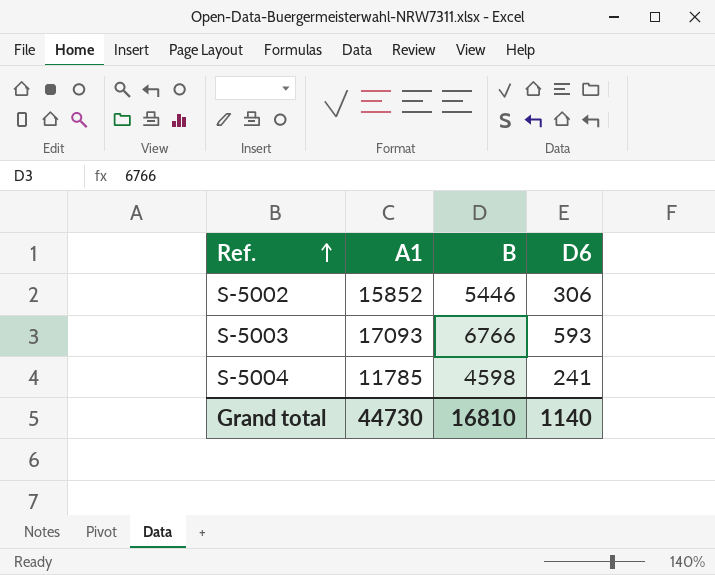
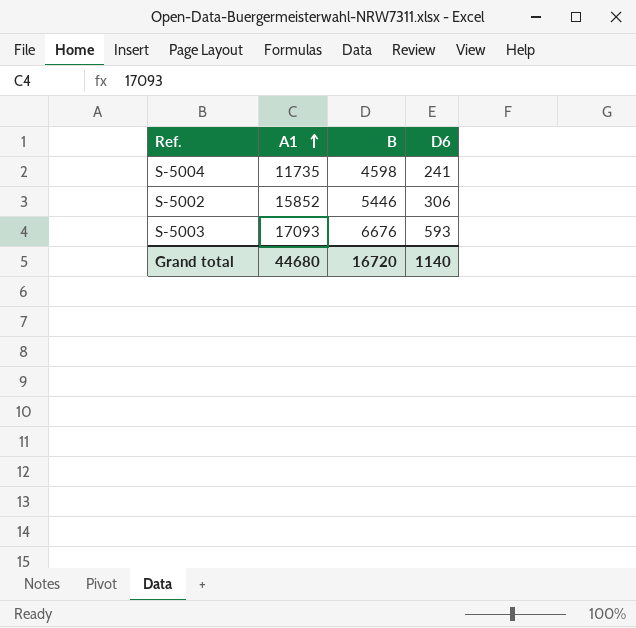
row order: Ref. ascending -> A1 ascending
S-5004 | A1: 11785 -> 11735
S-5003 | B: 6766 -> 6676
Grand total | A1: 44730 -> 44680
Grand total | B: 16810 -> 16720

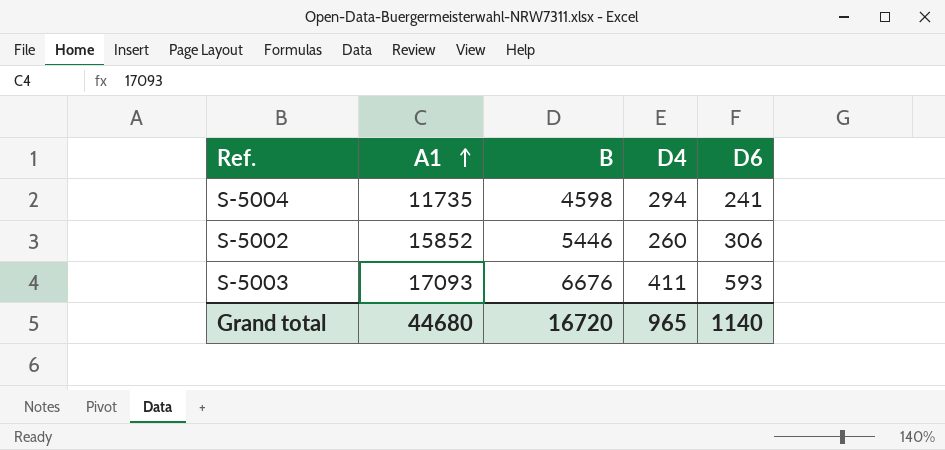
column D4 | position: none -> 4

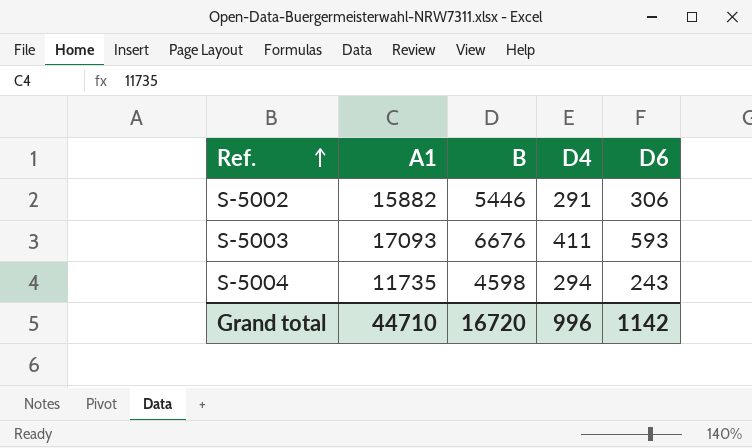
row order: A1 ascending -> Ref. ascending
S-5002 | A1: 15852 -> 15882
S-5002 | D4: 260 -> 291
S-5004 | D6: 241 -> 243
Grand total | A1: 44680 -> 44710
Grand total | D4: 965 -> 996
Grand total | D6: 1140 -> 1142

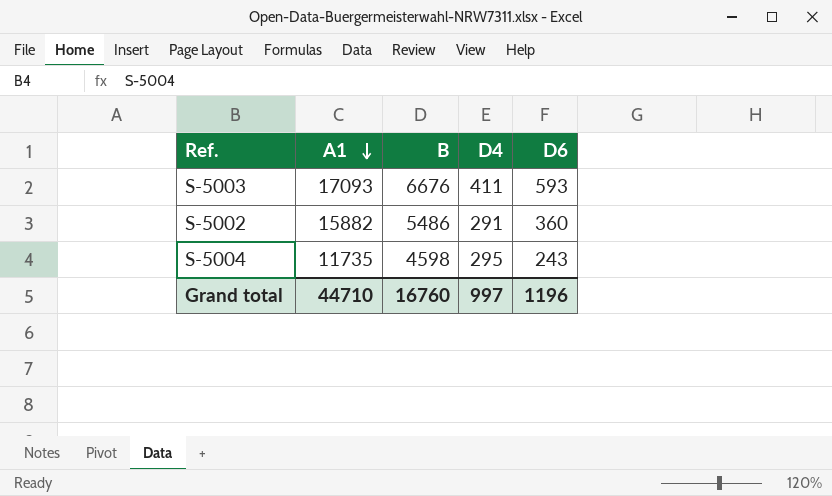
row order: Ref. ascending -> A1 descending
S-5002 | B: 5446 -> 5486
S-5002 | D6: 306 -> 360
S-5004 | D4: 294 -> 295
Grand total | B: 16720 -> 16760
Grand total | D4: 996 -> 997
Grand total | D6: 1142 -> 1196

